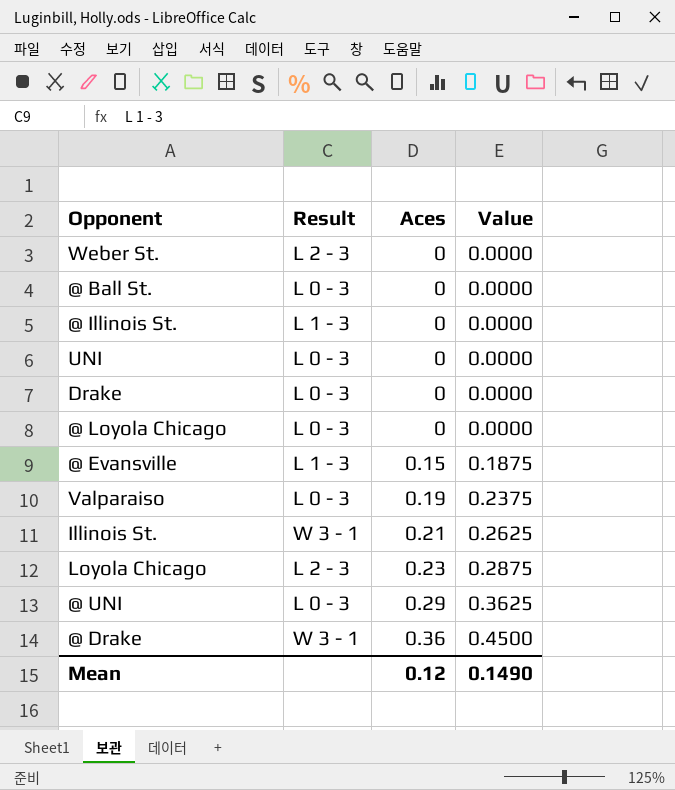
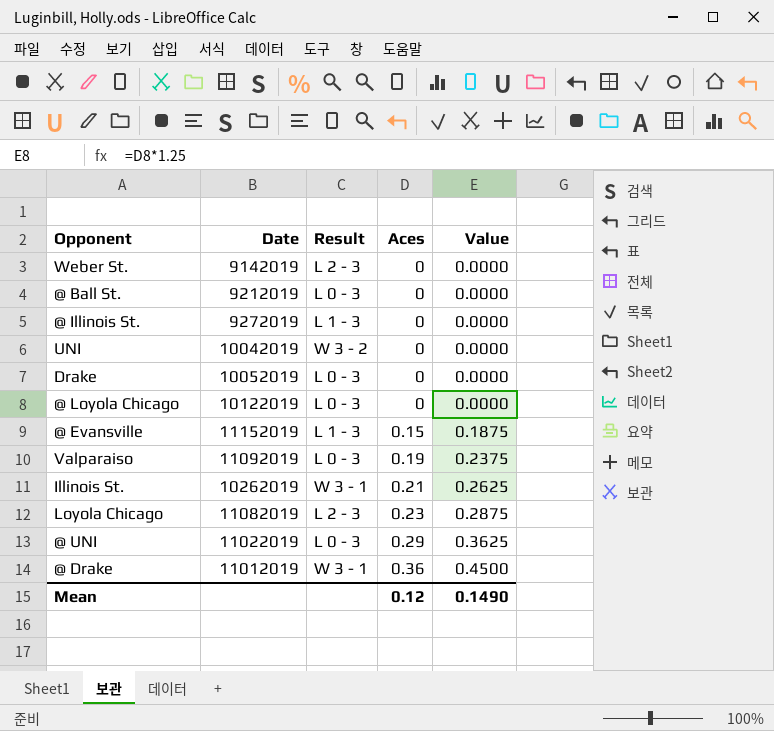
column Date | position: none -> 2
UNI | Result: L 0 - 3 -> W 3 - 2

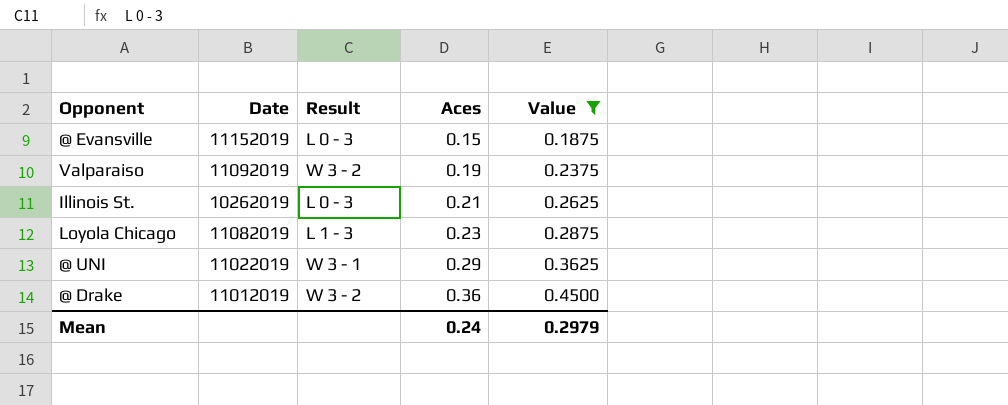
filter: none -> Value != 0.0000
@ Evansville | Result: L 1 - 3 -> L 0 - 3
Valparaiso | Result: L 0 - 3 -> W 3 - 2
Illinois St. | Result: W 3 - 1 -> L 0 - 3
Loyola Chicago | Result: L 2 - 3 -> L 1 - 3
@ UNI | Result: L 0 - 3 -> W 3 - 1
@ Drake | Result: W 3 - 1 -> W 3 - 2
Mean | Aces: 0.12 -> 0.24
Mean | Value: 0.1490 -> 0.2979

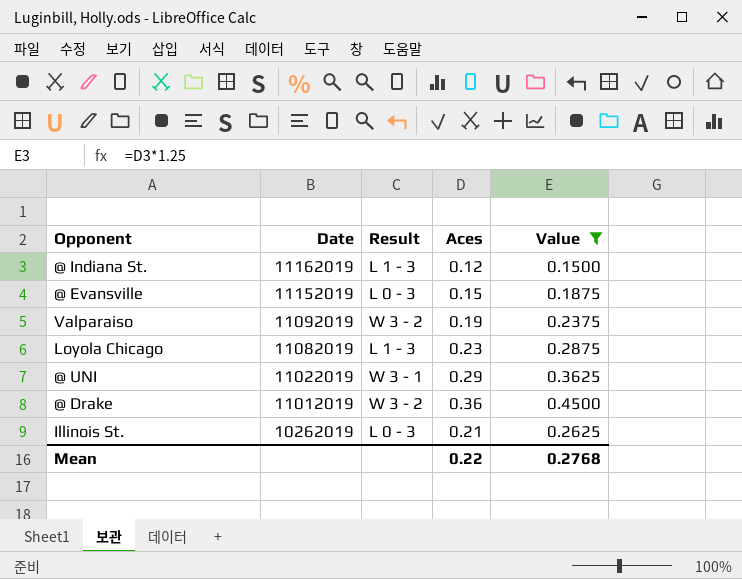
row order: Aces ascending -> Date descending
row @ Indiana St.: none -> 11162019 | L 1 - 3 | 0.12 | 0.1500
Mean | Aces: 0.24 -> 0.22
Mean | Value: 0.2979 -> 0.2768

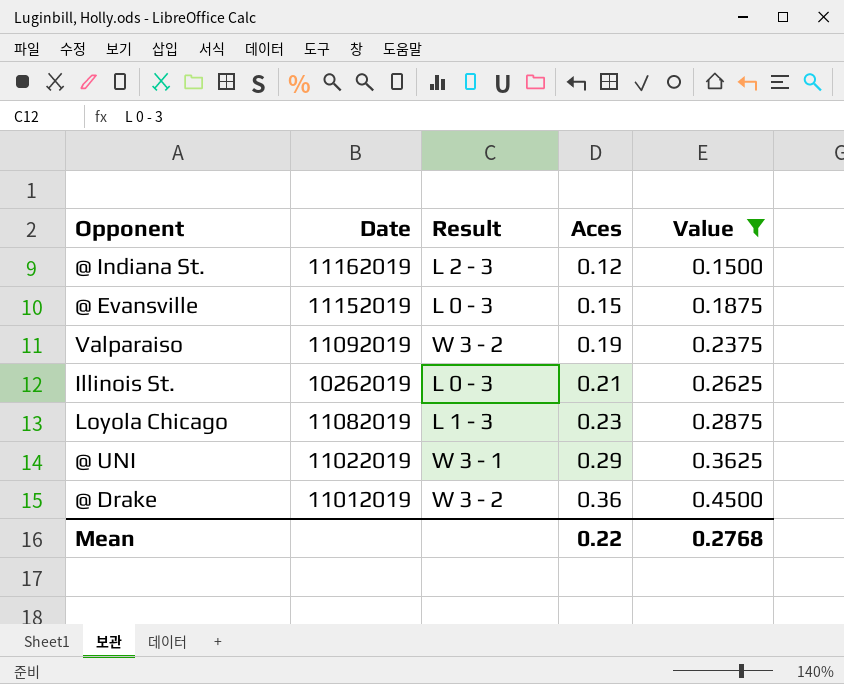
row order: Date descending -> Aces ascending
@ Indiana St. | Result: L 1 - 3 -> L 2 - 3

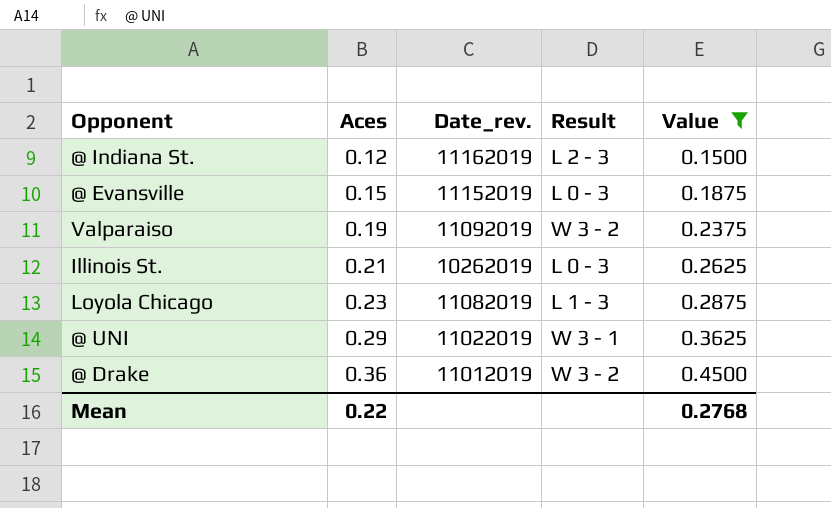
column Aces | position: 4 -> 2
column name: Date -> Date_rev.

